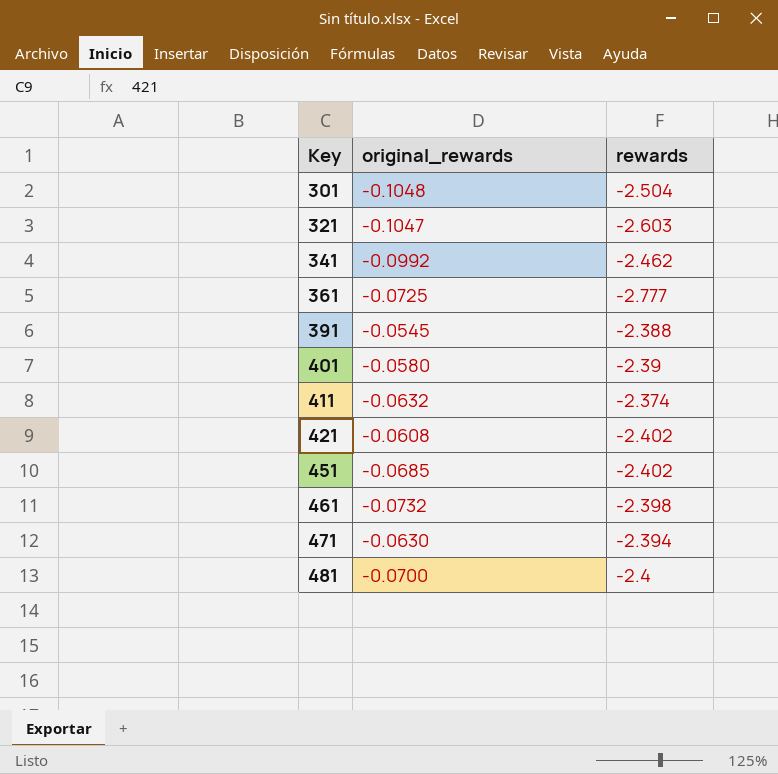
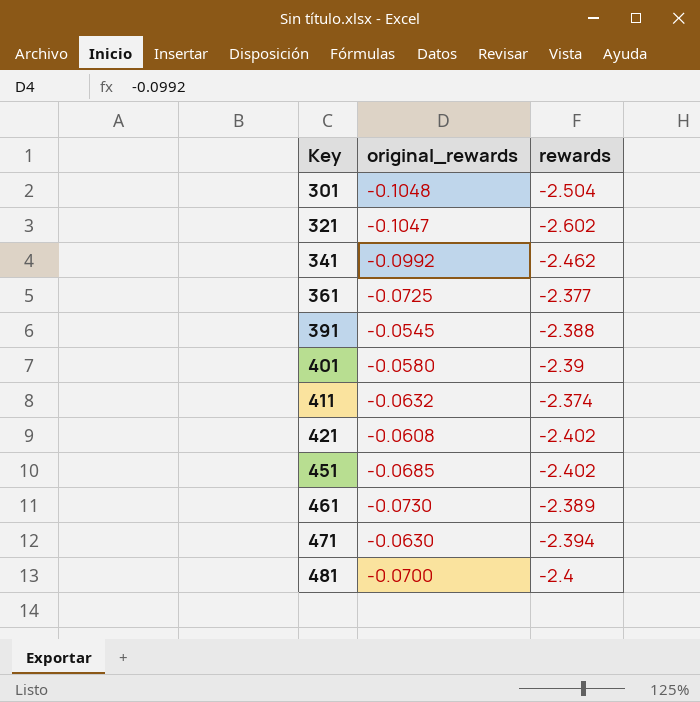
321 | rewards: -2.603 -> -2.602
361 | rewards: -2.777 -> -2.377
461 | original_rewards: -0.0732 -> -0.0730
461 | rewards: -2.398 -> -2.389

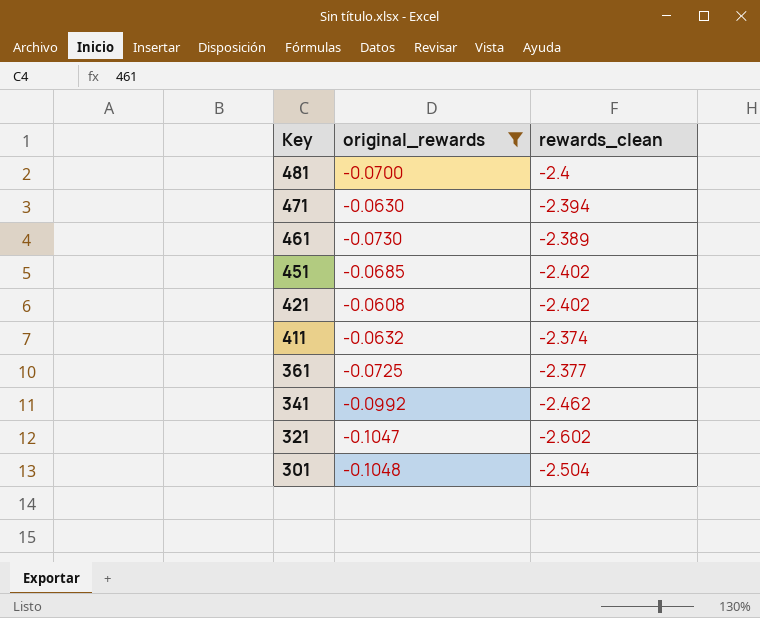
filter: none -> original_rewards <= -0.0608
row order: Key ascending -> Key descending
column name: rewards -> rewards_clean

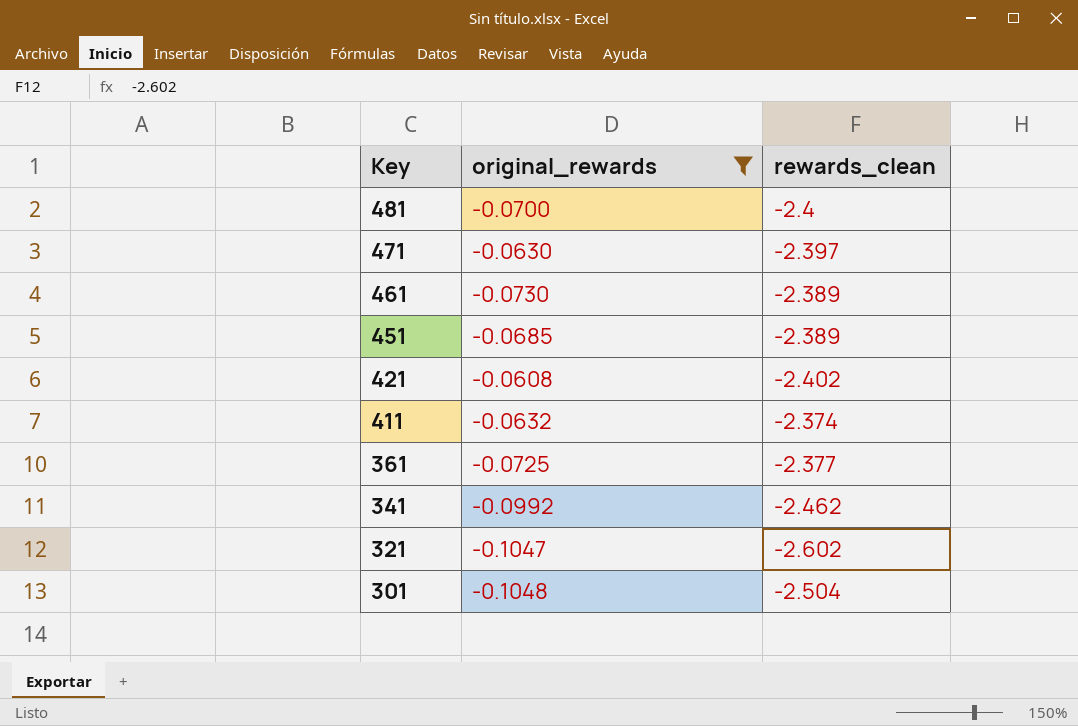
471 | rewards_clean: -2.394 -> -2.397
451 | rewards_clean: -2.402 -> -2.389

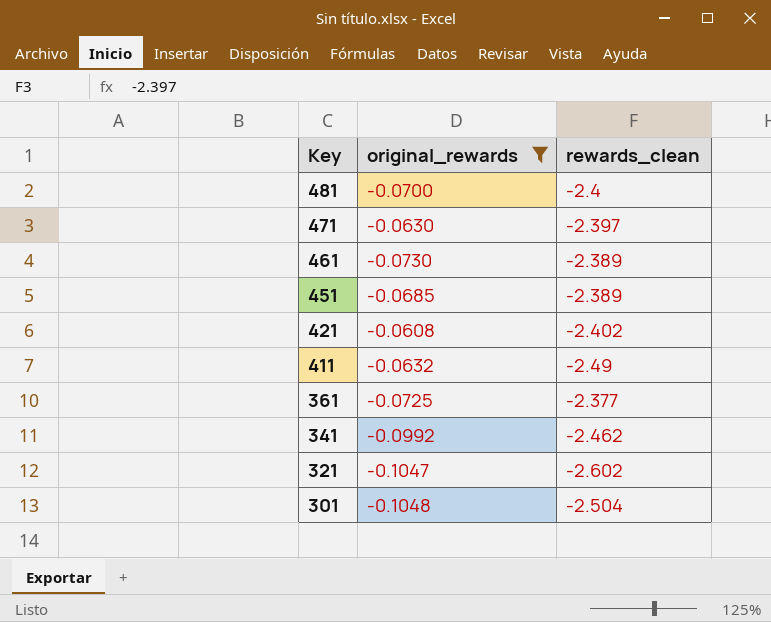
411 | rewards_clean: -2.374 -> -2.49

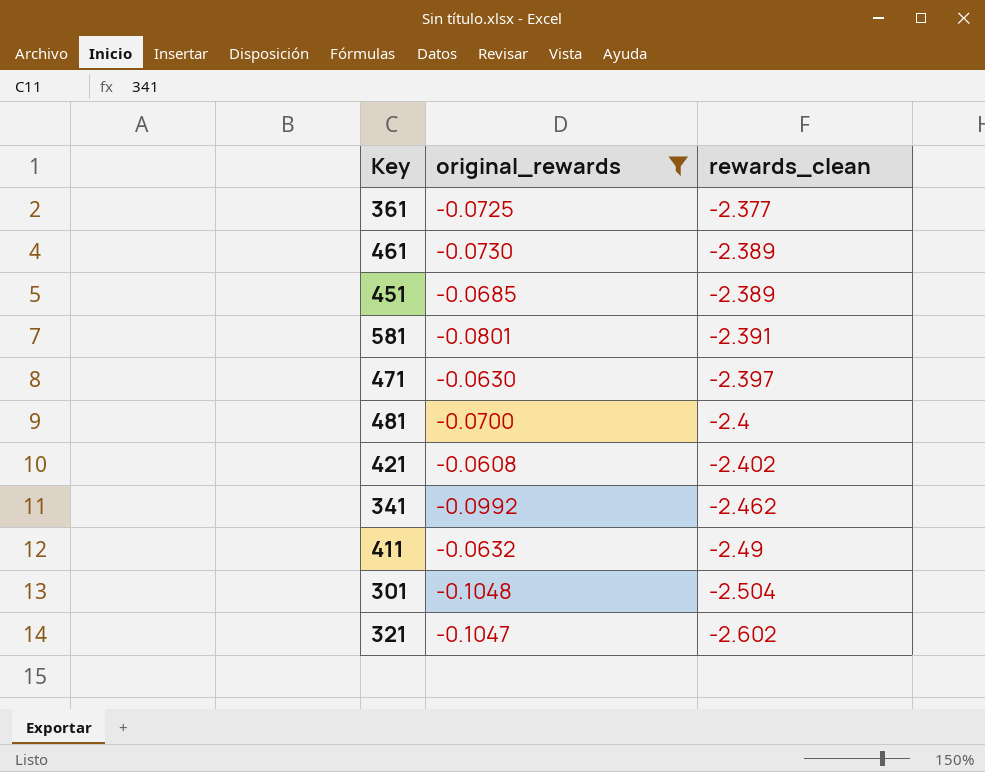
row order: Key descending -> rewards_clean descending
row 581: none -> -0.0801 | -2.391

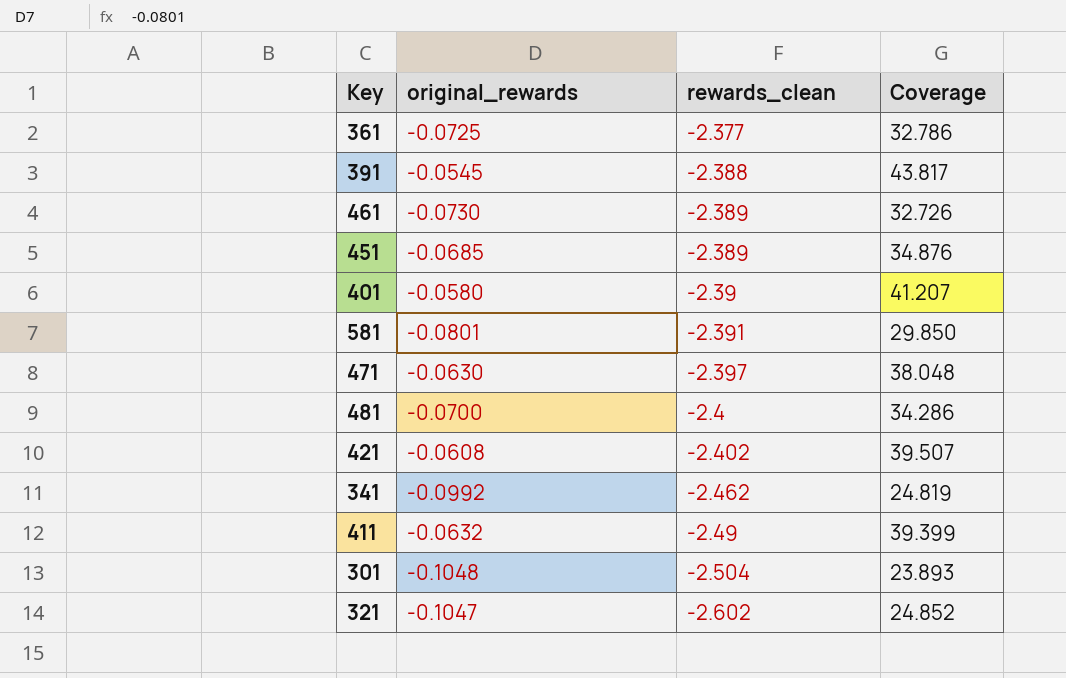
filter: original_rewards <= -0.0608 -> none
column Coverage | formula: none -> [rewards_clean] / [original_rewards]

